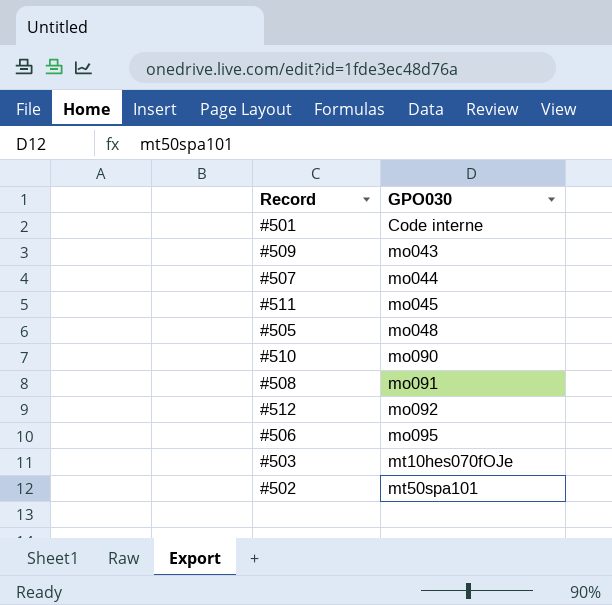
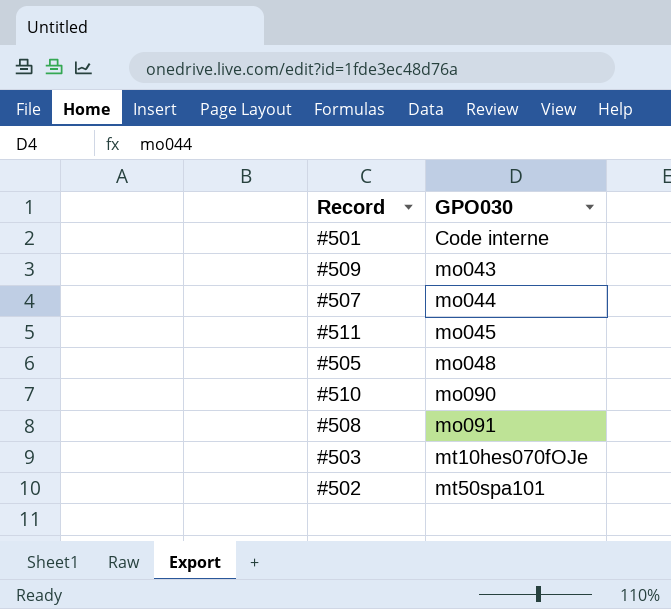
row #512: mo092 -> none
row #506: mo095 -> none

